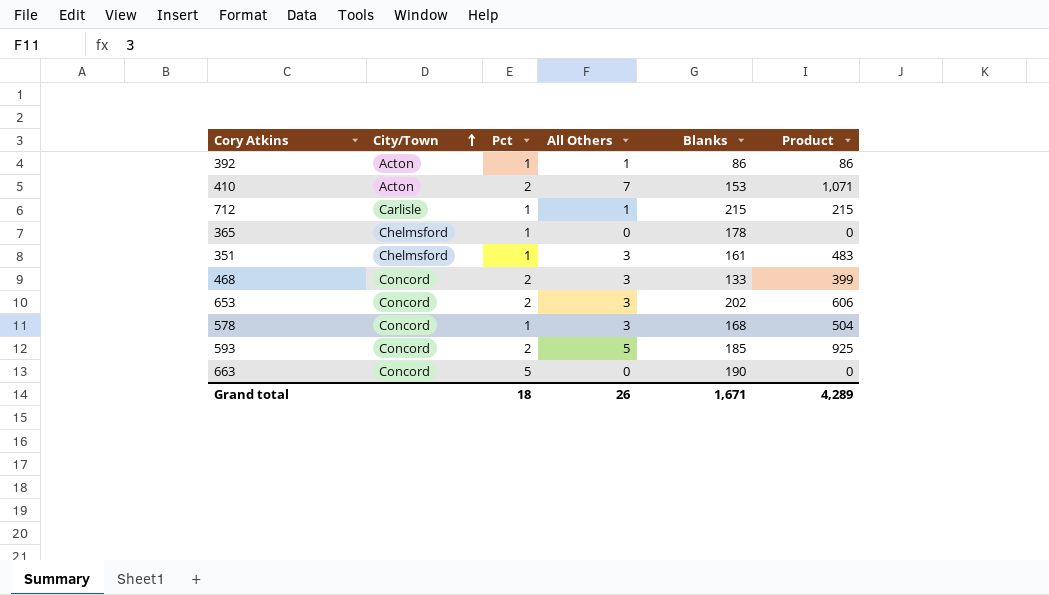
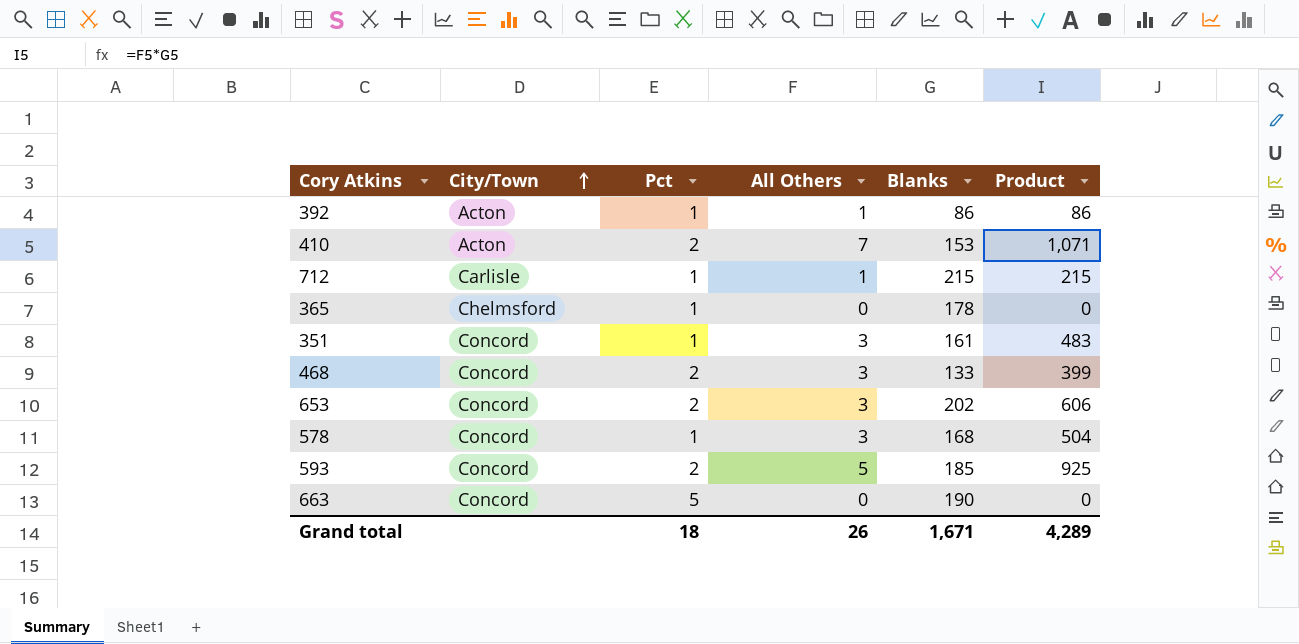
351 | City/Town: Chelmsford -> Concord

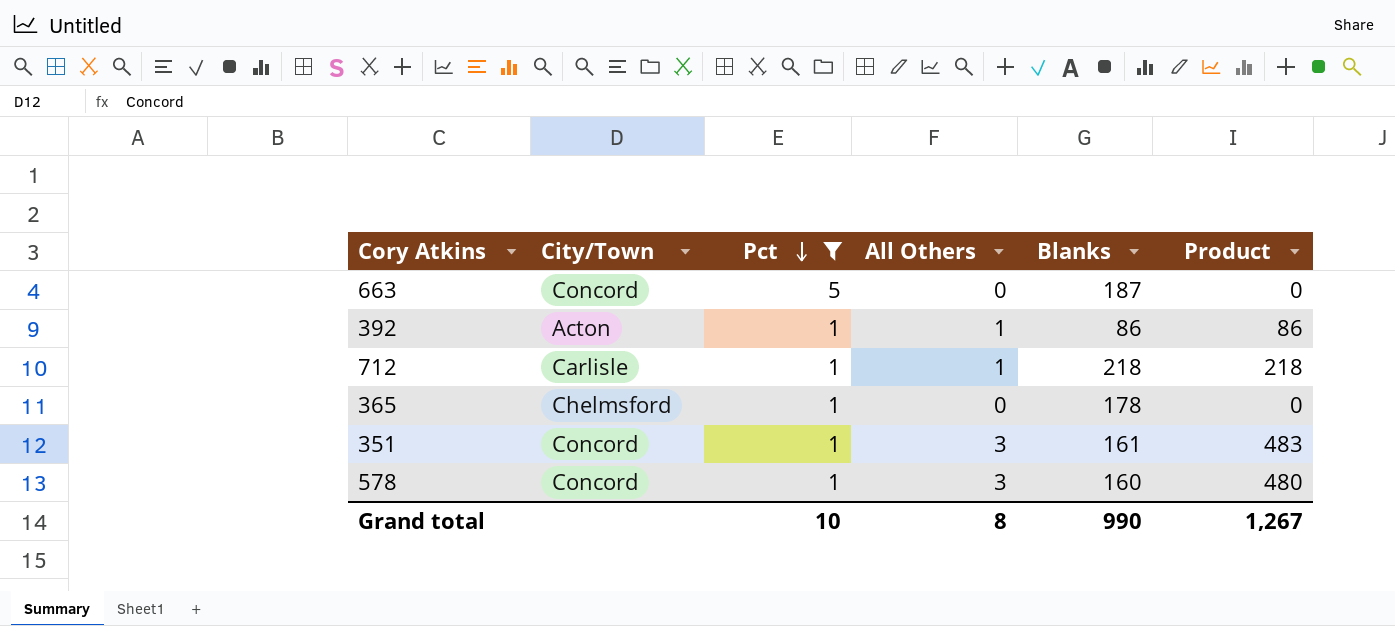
filter: none -> Pct != 2
row order: City/Town ascending -> Pct descending
663 | Blanks: 190 -> 187
712 | Blanks: 215 -> 218
712 | Product: 215 -> 218
578 | Blanks: 168 -> 160
578 | Product: 504 -> 480
Grand total | Pct: 18 -> 10
Grand total | All Others: 26 -> 8
Grand total | Blanks: 1,671 -> 990
Grand total | Product: 4,289 -> 1,267

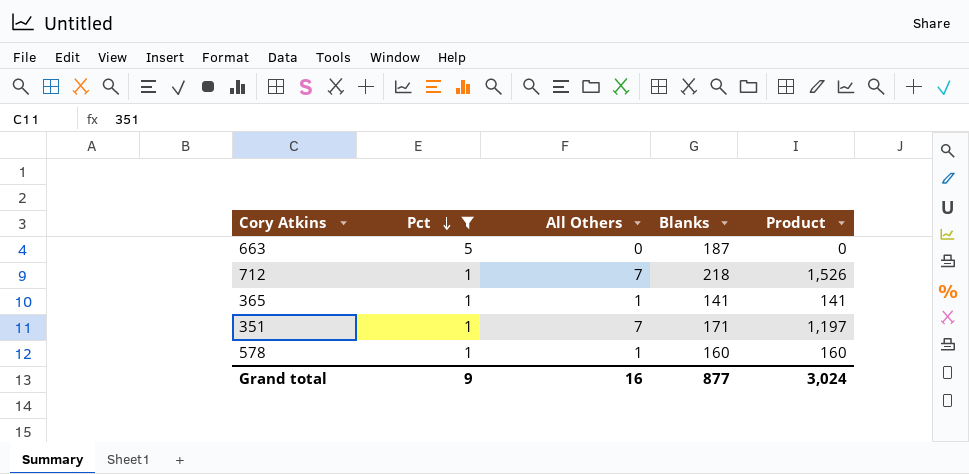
column City/Town | position: 2 -> none
row 392: Acton | 1 | 1 | 86 | 86 -> none
712 | All Others: 1 -> 7
712 | Product: 218 -> 1,526
365 | All Others: 0 -> 1
365 | Blanks: 178 -> 141
365 | Product: 0 -> 141
351 | All Others: 3 -> 7
351 | Blanks: 161 -> 171
351 | Product: 483 -> 1,197
578 | All Others: 3 -> 1
578 | Product: 480 -> 160
Grand total | Pct: 10 -> 9
Grand total | All Others: 8 -> 16
Grand total | Blanks: 990 -> 877
Grand total | Product: 1,267 -> 3,024

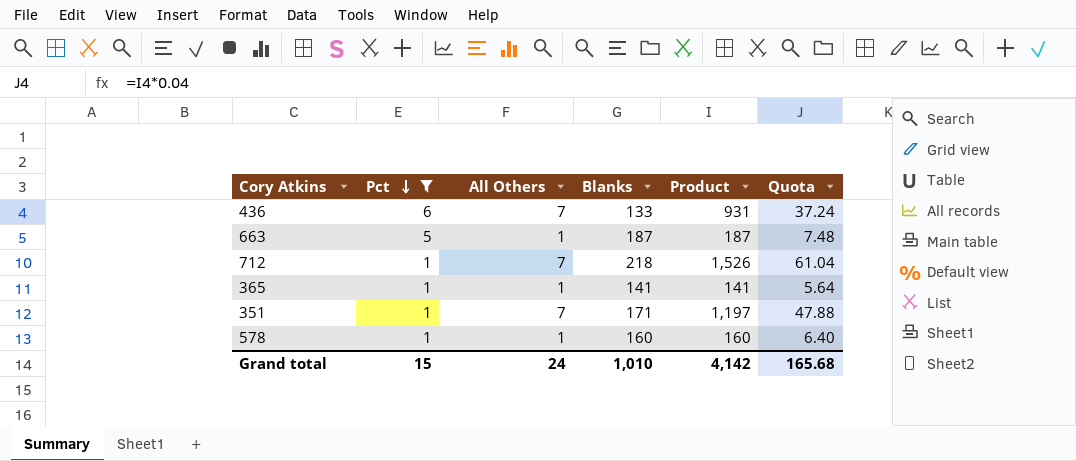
column Quota | formula: none -> [Product] * 0.04
row 436: none -> 6 | 7 | 133 | 931 | 37.24
663 | All Others: 0 -> 1
663 | Product: 0 -> 187
Grand total | Pct: 9 -> 15
Grand total | All Others: 16 -> 24
Grand total | Blanks: 877 -> 1,010
Grand total | Product: 3,024 -> 4,142

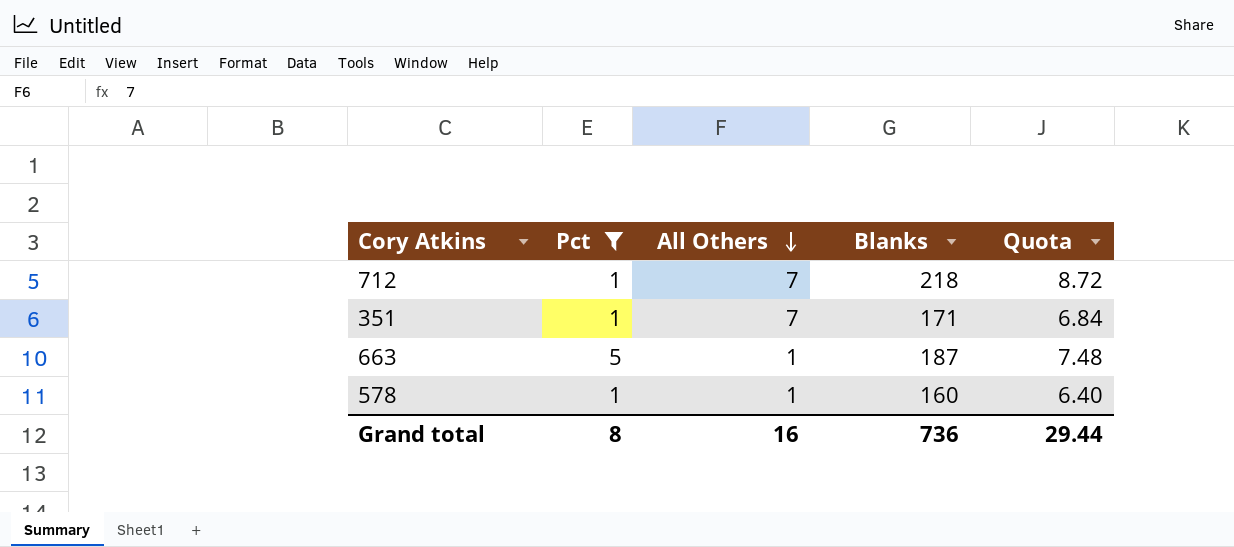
row order: Pct descending -> All Others descending
column Product | formula: [All Others] * [Blanks] -> none
column Quota | formula: [Product] * 0.04 -> [Blanks] * 0.04
row 436: 6 | 7 | 133 | 931 | 37.24 -> none
row 365: 1 | 1 | 141 | 141 | 5.64 -> none
Grand total | Pct: 15 -> 8
Grand total | All Others: 24 -> 16
Grand total | Blanks: 1,010 -> 736
Grand total | Quota: 165.68 -> 29.44

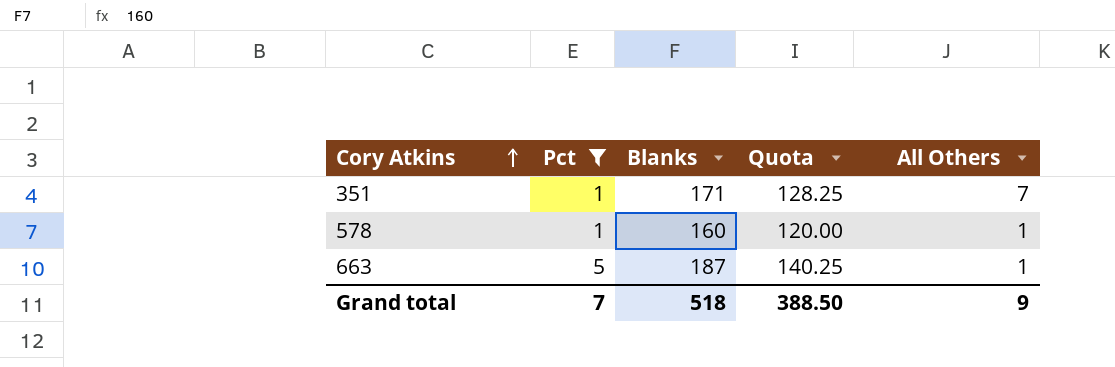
row order: All Others descending -> Cory Atkins ascending
column Quota | formula: [Blanks] * 0.04 -> [Blanks] * 0.75
column All Others | position: 3 -> 5
row 712: 1 | 7 | 218 | 8.72 -> none
Grand total | Pct: 8 -> 7
Grand total | Blanks: 736 -> 518
Grand total | Quota: 29.44 -> 388.50
Grand total | All Others: 16 -> 9

